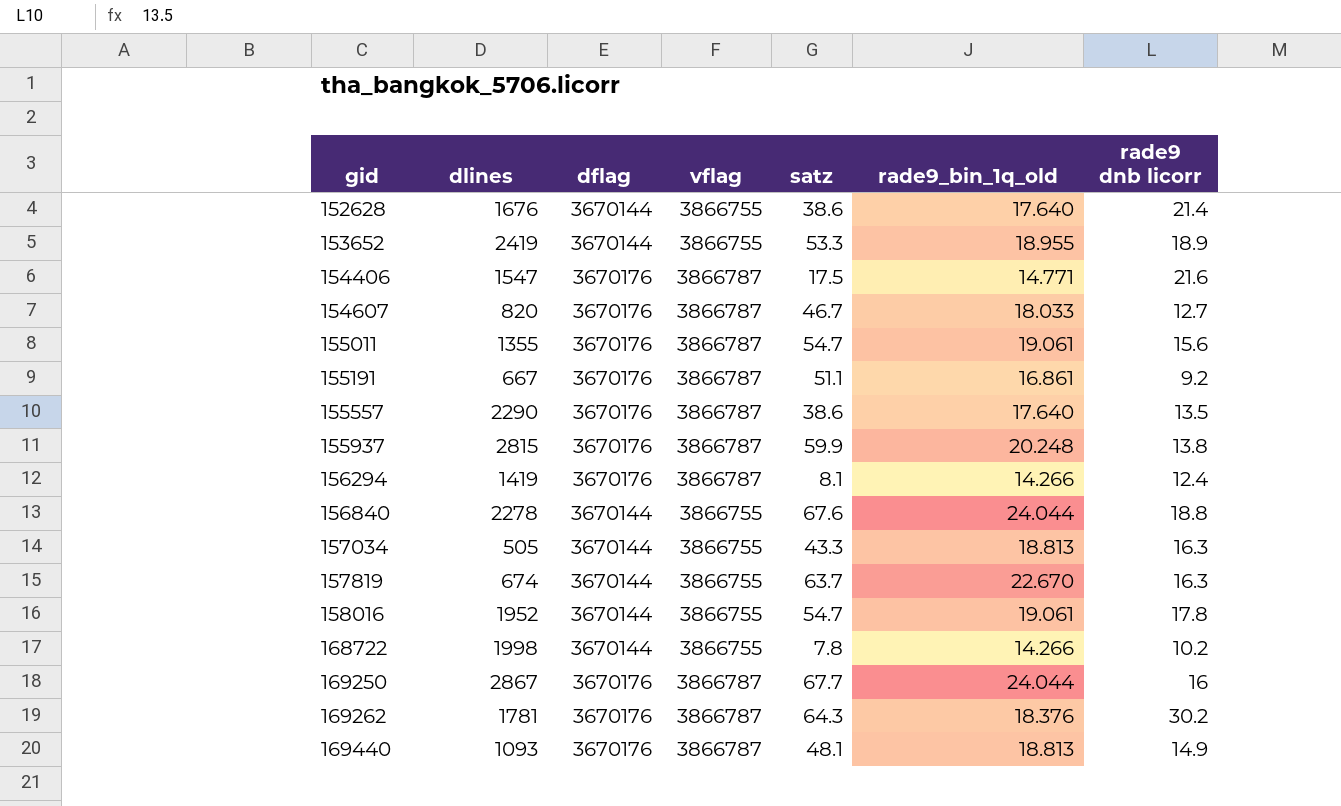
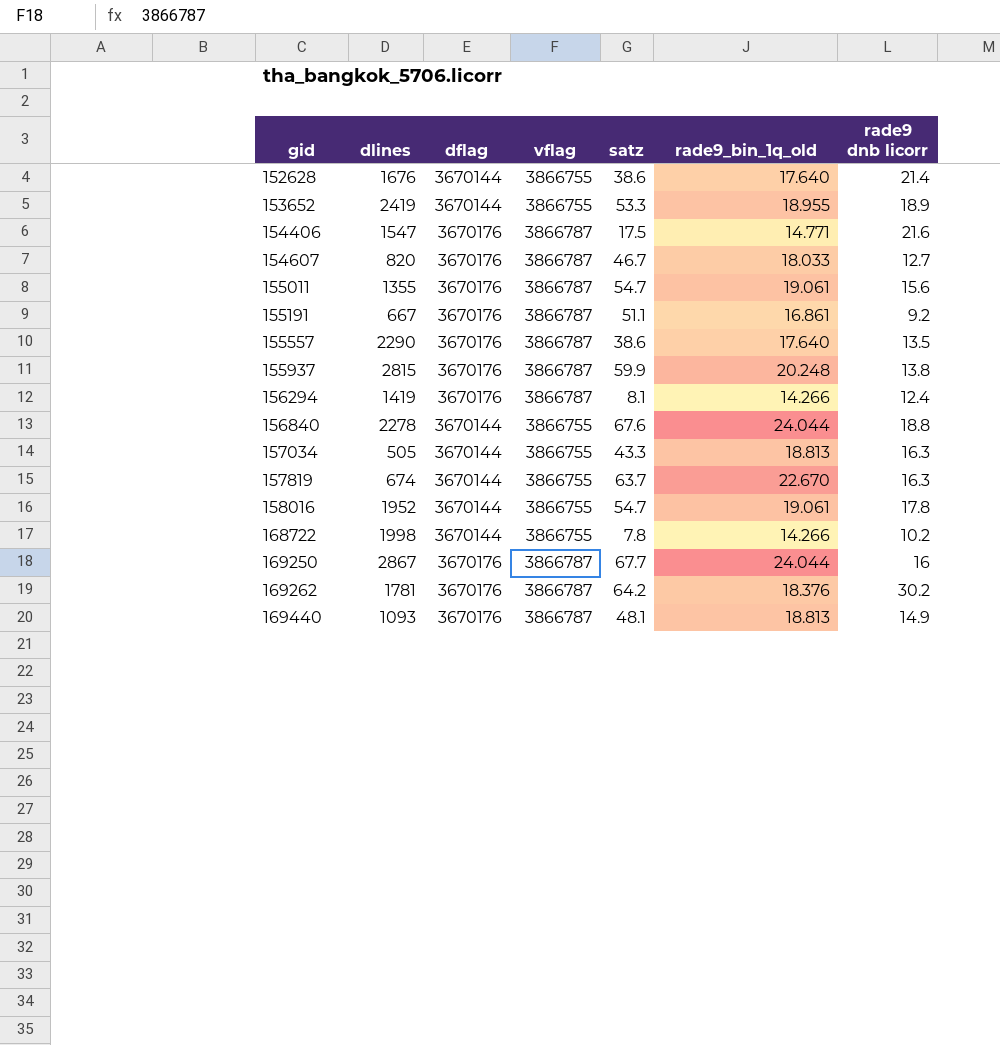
169262 | satz: 64.3 -> 64.2

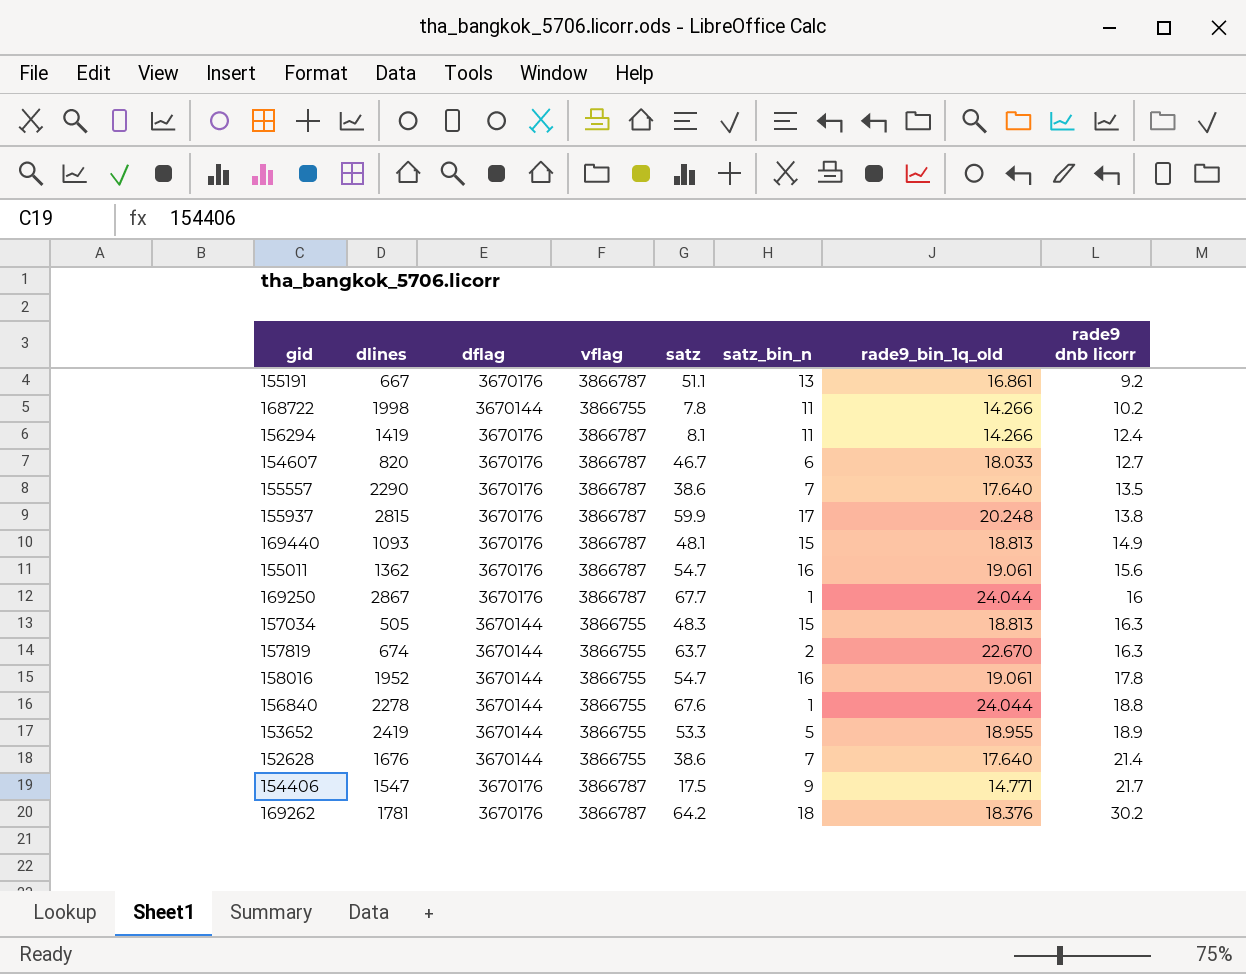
row order: gid ascending -> rade9 dnb licorr ascending
column satz_bin_n | position: none -> 6
155011 | dlines: 1355 -> 1362
157034 | satz: 43.3 -> 48.3
154406 | rade9 dnb licorr: 21.6 -> 21.7

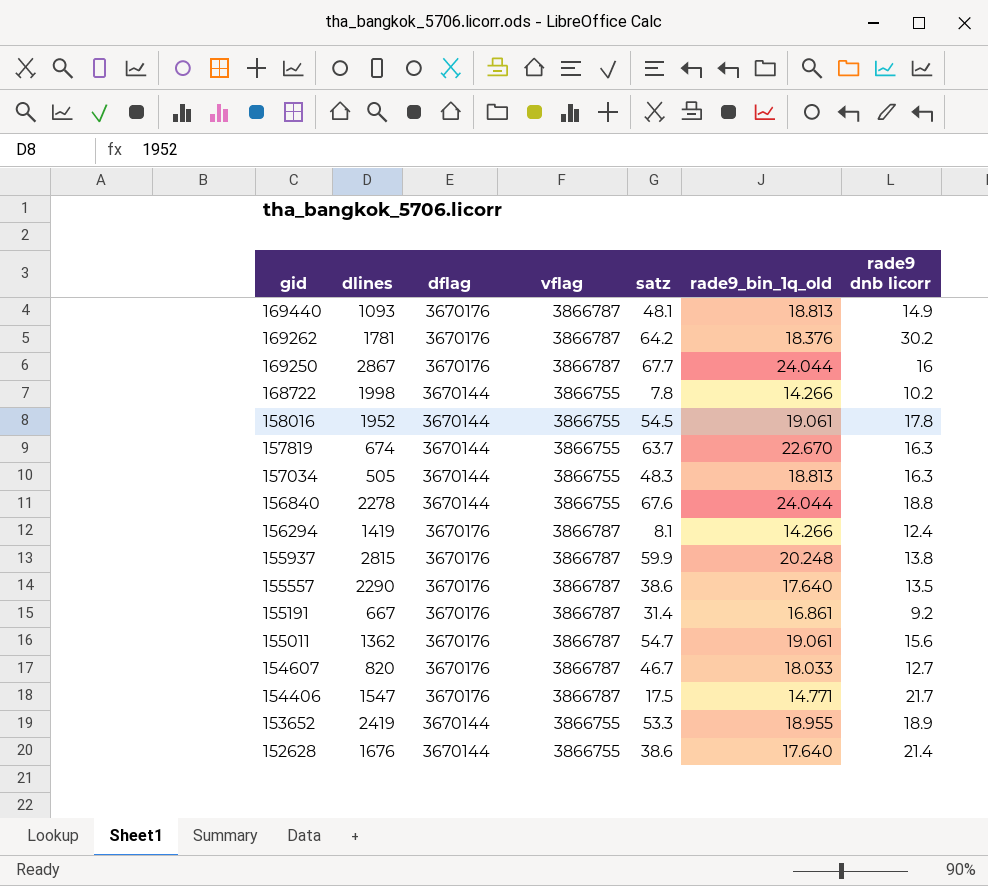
row order: rade9 dnb licorr ascending -> gid descending
column satz_bin_n | position: 6 -> none
158016 | satz: 54.7 -> 54.5
155191 | satz: 51.1 -> 31.4

